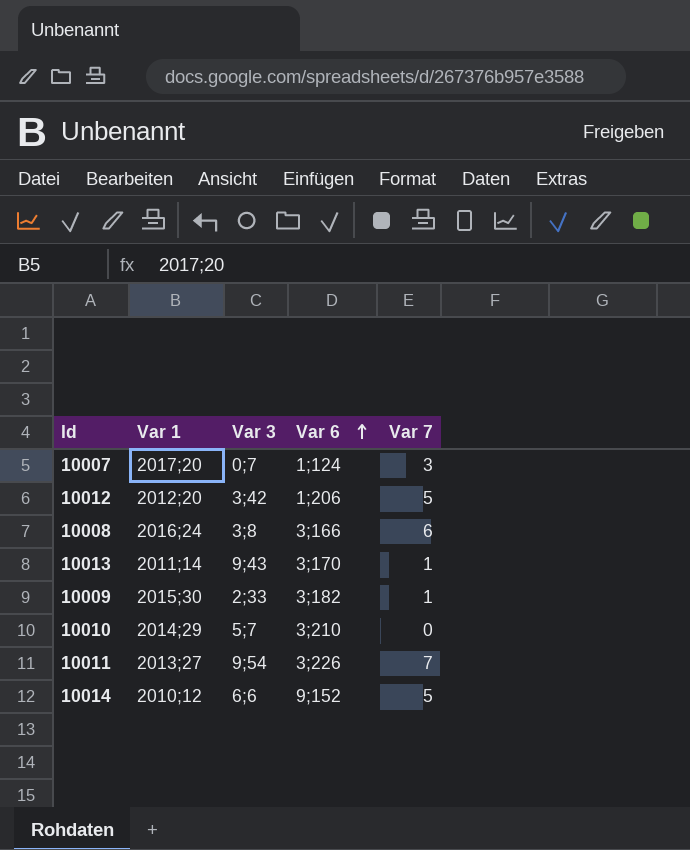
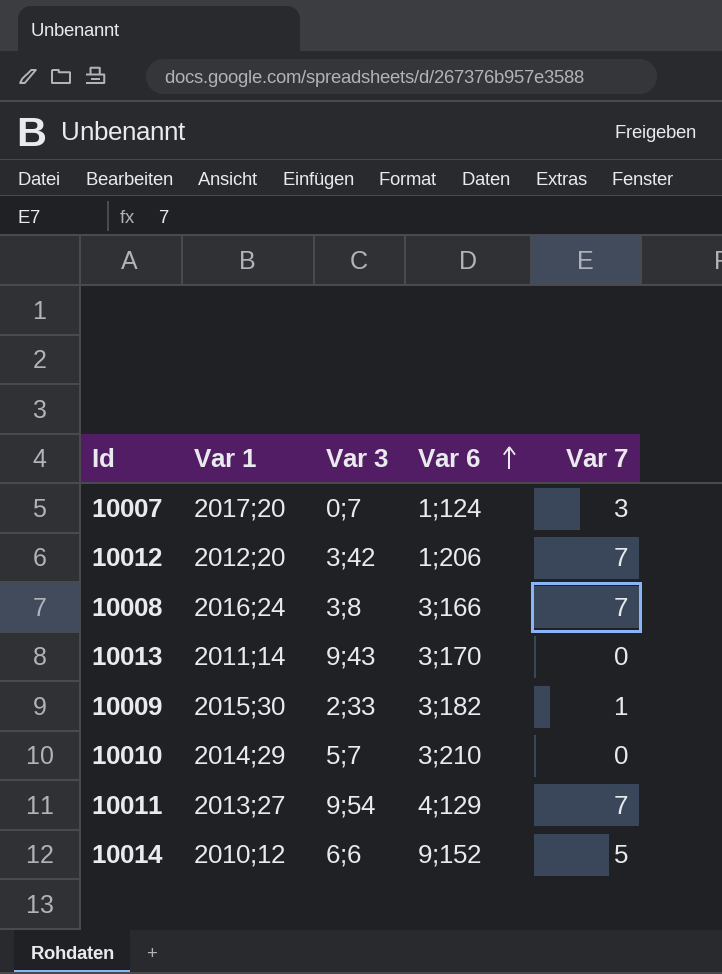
10012 | Var 7: 5 -> 7
10008 | Var 7: 6 -> 7
10013 | Var 7: 1 -> 0
10011 | Var 6: 3;226 -> 4;129

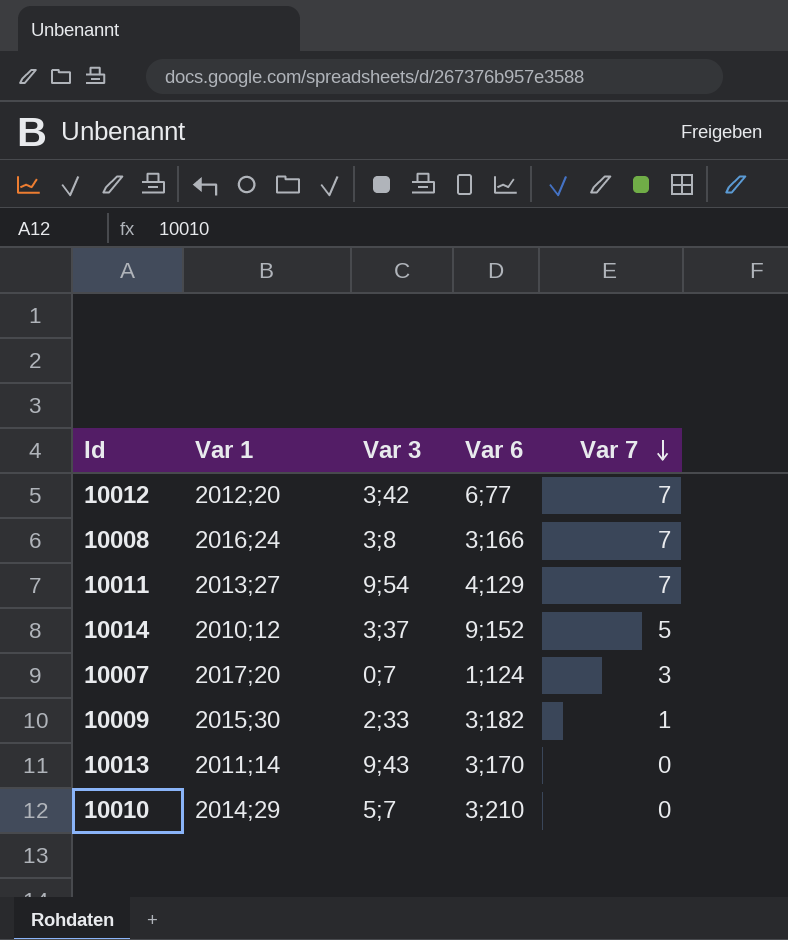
row order: Var 6 ascending -> Var 7 descending
10012 | Var 6: 1;206 -> 6;77
10014 | Var 3: 6;6 -> 3;37

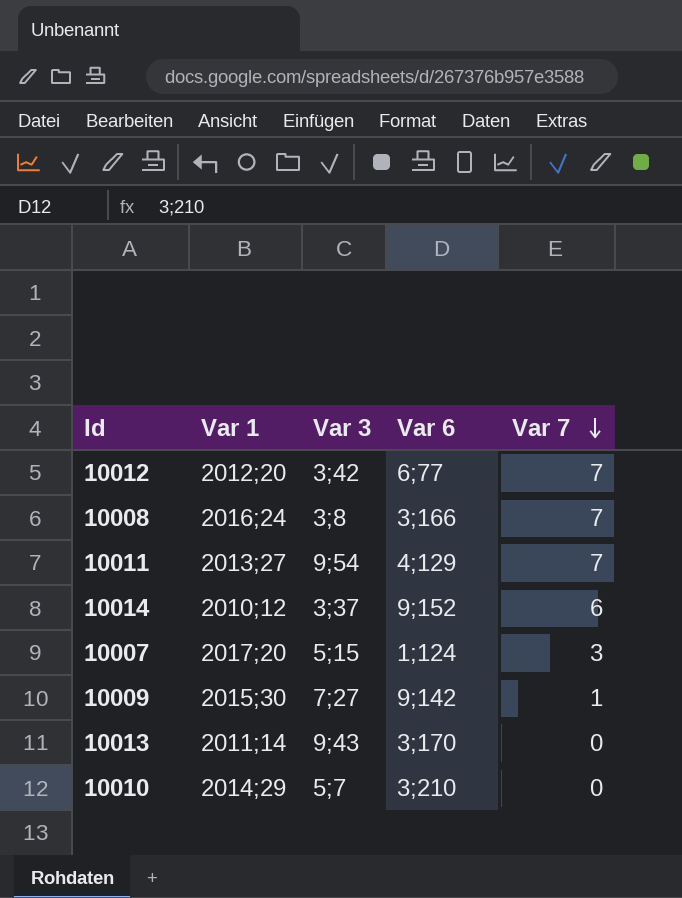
10014 | Var 7: 5 -> 6
10007 | Var 3: 0;7 -> 5;15
10009 | Var 3: 2;33 -> 7;27
10009 | Var 6: 3;182 -> 9;142

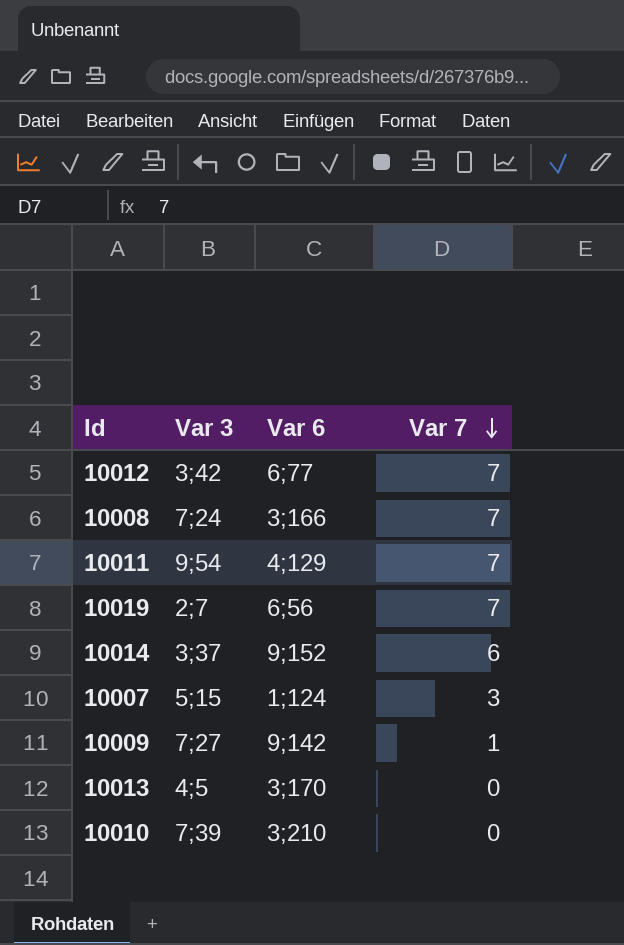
column Var 1 | position: 2 -> none
10008 | Var 3: 3;8 -> 7;24
row 10019: none -> 2;7 | 6;56 | 7
10013 | Var 3: 9;43 -> 4;5
10010 | Var 3: 5;7 -> 7;39

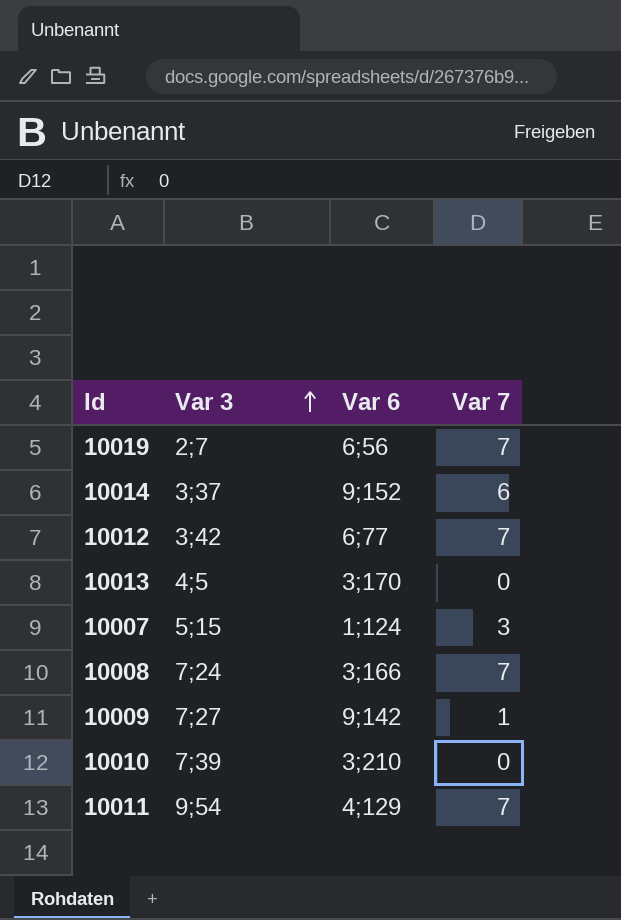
row order: Var 7 descending -> Var 3 ascending

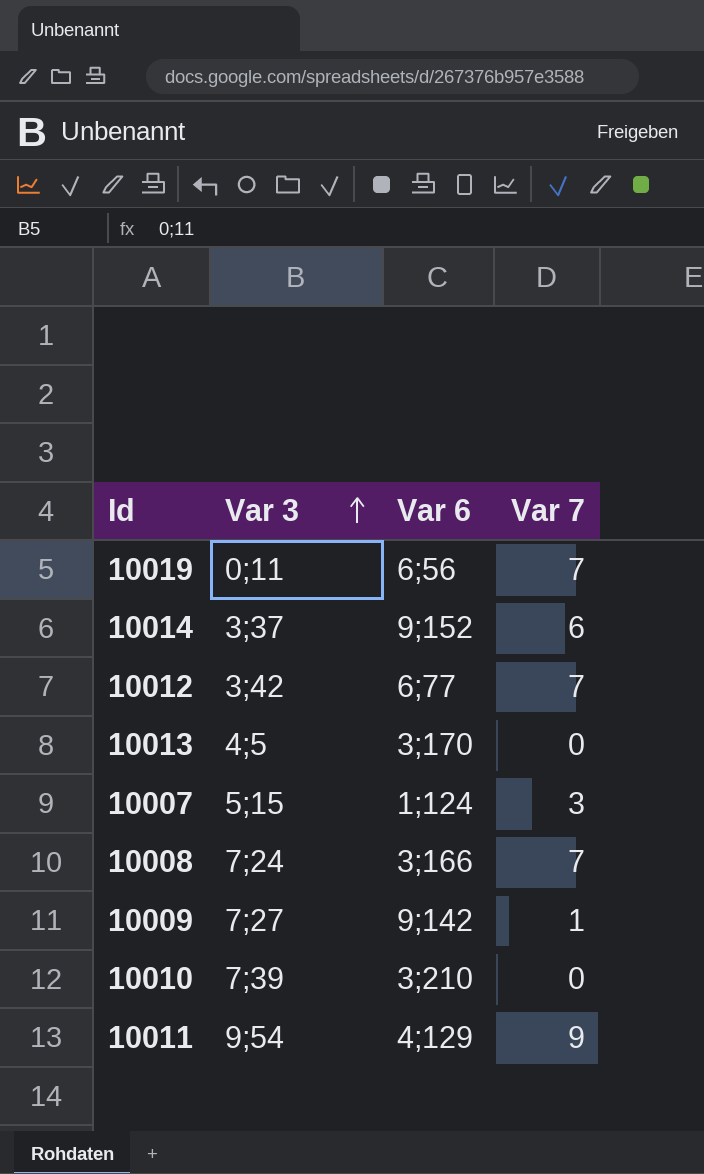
10019 | Var 3: 2;7 -> 0;11
10011 | Var 7: 7 -> 9

